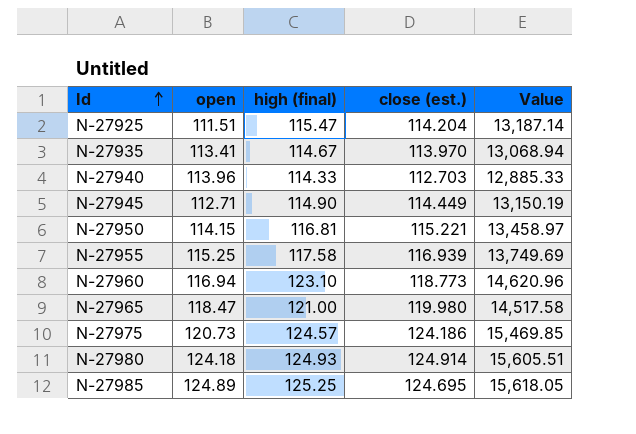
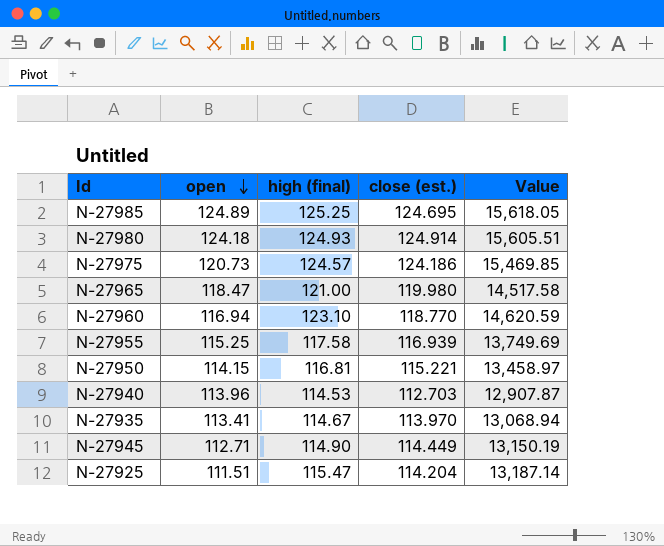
row order: Id ascending -> open descending
N-27960 | close (est.): 118.773 -> 118.770
N-27960 | Value: 14,620.96 -> 14,620.59
N-27940 | high (final): 114.33 -> 114.53
N-27940 | Value: 12,885.33 -> 12,907.87

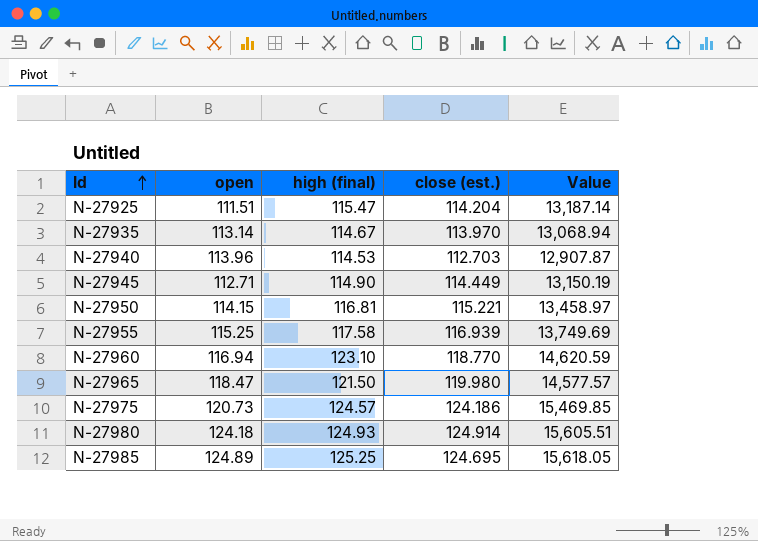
row order: open descending -> Id ascending
N-27935 | open: 113.41 -> 113.14
N-27965 | high (final): 121.00 -> 121.50
N-27965 | Value: 14,517.58 -> 14,577.57

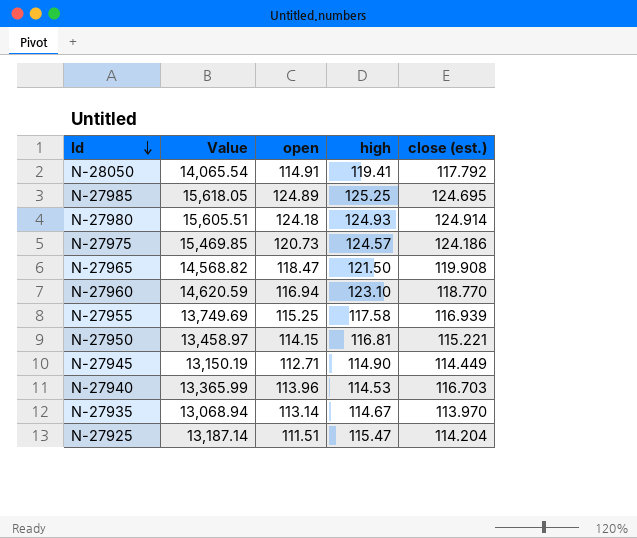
row order: Id ascending -> Id descending
column Value | position: 5 -> 2
column name: high (final) -> high
row N-28050: none -> 14,065.54 | 114.91 | 119.41 | 117.792
N-27965 | Value: 14,577.57 -> 14,568.82
N-27965 | close (est.): 119.980 -> 119.908
N-27940 | Value: 12,907.87 -> 13,365.99
N-27940 | close (est.): 112.703 -> 116.703

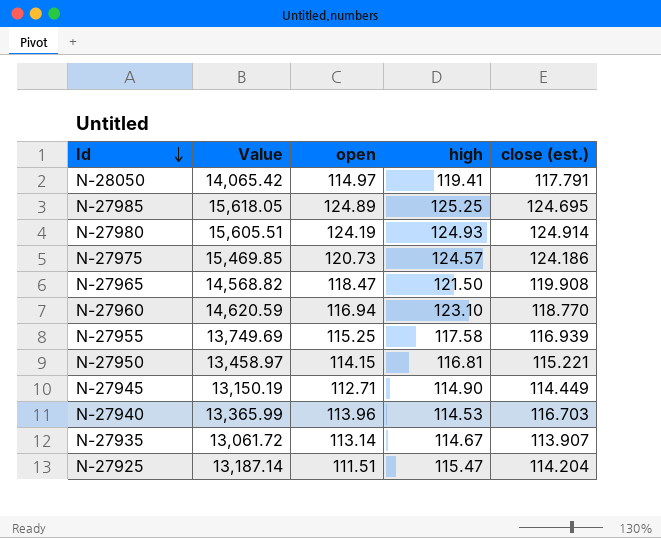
N-28050 | Value: 14,065.54 -> 14,065.42
N-28050 | open: 114.91 -> 114.97
N-28050 | close (est.): 117.792 -> 117.791
N-27980 | open: 124.18 -> 124.19
N-27935 | Value: 13,068.94 -> 13,061.72
N-27935 | close (est.): 113.970 -> 113.907

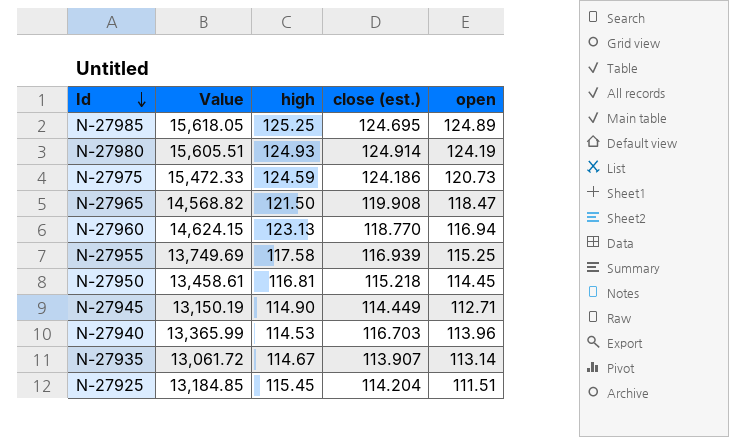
column open | position: 3 -> 5
row N-28050: 14,065.42 | 114.97 | 119.41 | 117.791 -> none
N-27975 | Value: 15,469.85 -> 15,472.33
N-27975 | high: 124.57 -> 124.59
N-27960 | Value: 14,620.59 -> 14,624.15
N-27960 | high: 123.10 -> 123.13
N-27950 | Value: 13,458.97 -> 13,458.61
N-27950 | close (est.): 115.221 -> 115.218
N-27950 | open: 114.15 -> 114.45
N-27925 | Value: 13,187.14 -> 13,184.85
N-27925 | high: 115.47 -> 115.45

